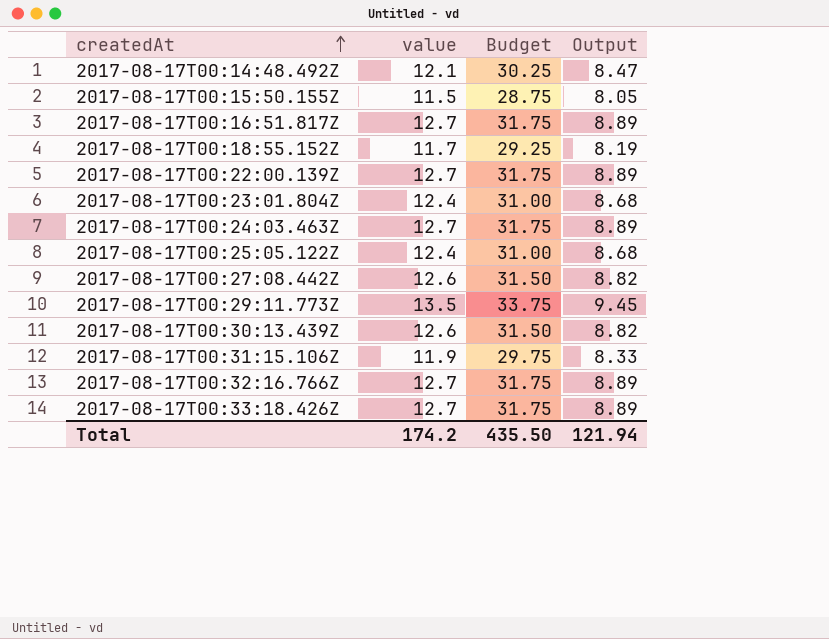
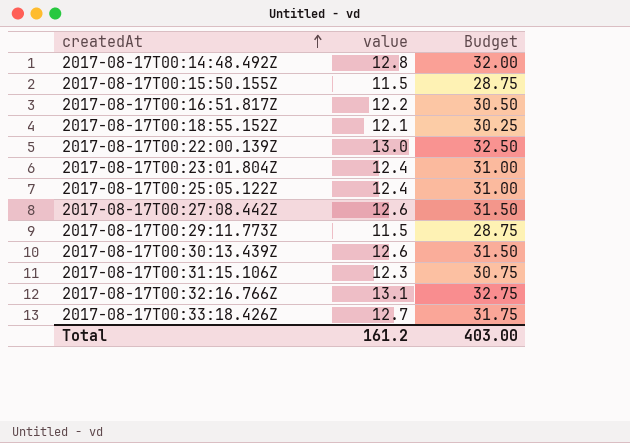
column Output | formula: [value] * 0.7 -> none
row 2017-08-17T00:24:03.463Z: 12.7 | 31.75 | 8.89 -> none
2017-08-17T00:14:48.492Z | value: 12.1 -> 12.8
2017-08-17T00:14:48.492Z | Budget: 30.25 -> 32.00
2017-08-17T00:16:51.817Z | value: 12.7 -> 12.2
2017-08-17T00:16:51.817Z | Budget: 31.75 -> 30.50
2017-08-17T00:18:55.152Z | value: 11.7 -> 12.1
2017-08-17T00:18:55.152Z | Budget: 29.25 -> 30.25
2017-08-17T00:22:00.139Z | value: 12.7 -> 13.0
2017-08-17T00:22:00.139Z | Budget: 31.75 -> 32.50
2017-08-17T00:29:11.773Z | value: 13.5 -> 11.5
2017-08-17T00:29:11.773Z | Budget: 33.75 -> 28.75
2017-08-17T00:31:15.106Z | value: 11.9 -> 12.3
2017-08-17T00:31:15.106Z | Budget: 29.75 -> 30.75
2017-08-17T00:32:16.766Z | value: 12.7 -> 13.1
2017-08-17T00:32:16.766Z | Budget: 31.75 -> 32.75
Total | value: 174.2 -> 161.2
Total | Budget: 435.50 -> 403.00

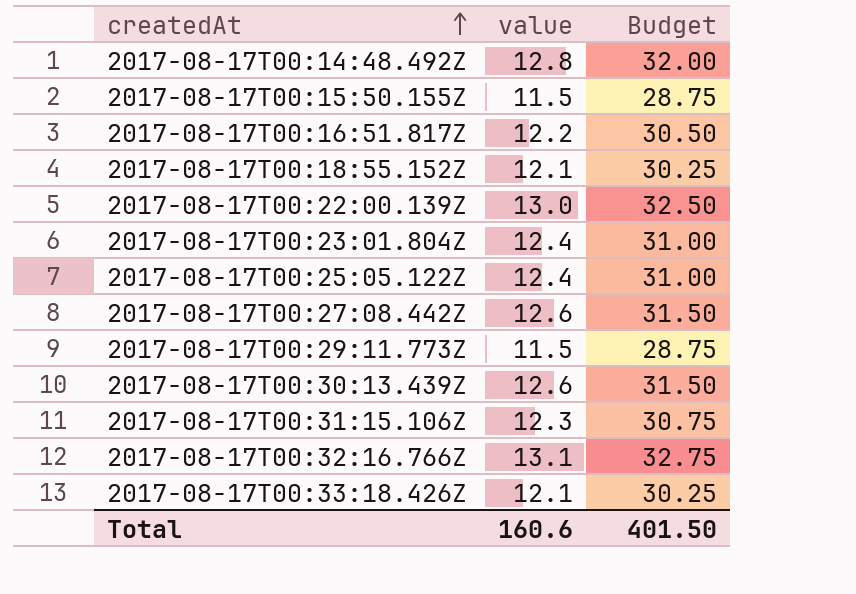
2017-08-17T00:33:18.426Z | value: 12.7 -> 12.1
2017-08-17T00:33:18.426Z | Budget: 31.75 -> 30.25
Total | value: 161.2 -> 160.6
Total | Budget: 403.00 -> 401.50

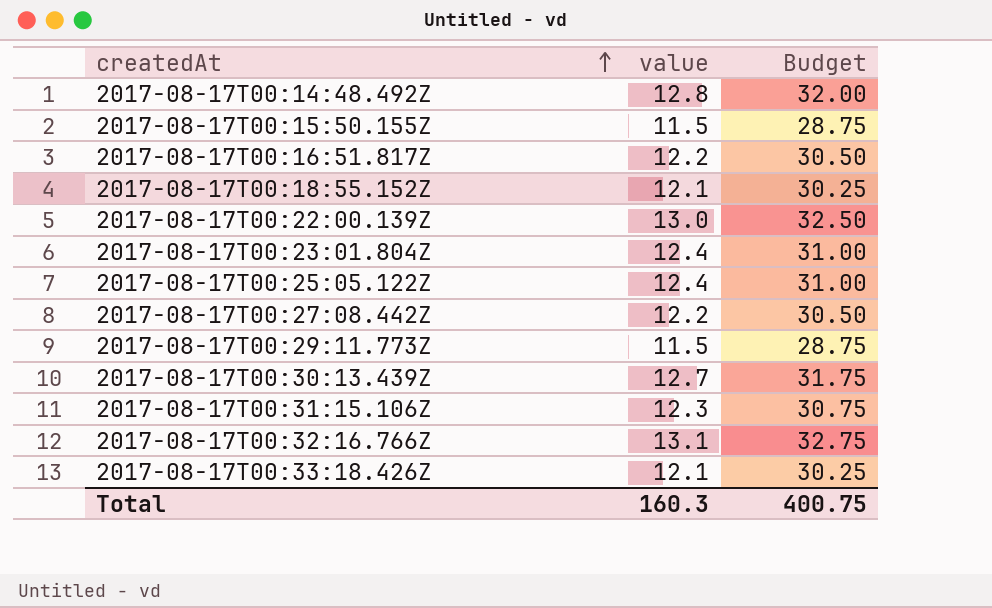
2017-08-17T00:27:08.442Z | value: 12.6 -> 12.2
2017-08-17T00:27:08.442Z | Budget: 31.50 -> 30.50
2017-08-17T00:30:13.439Z | value: 12.6 -> 12.7
2017-08-17T00:30:13.439Z | Budget: 31.50 -> 31.75
Total | value: 160.6 -> 160.3
Total | Budget: 401.50 -> 400.75

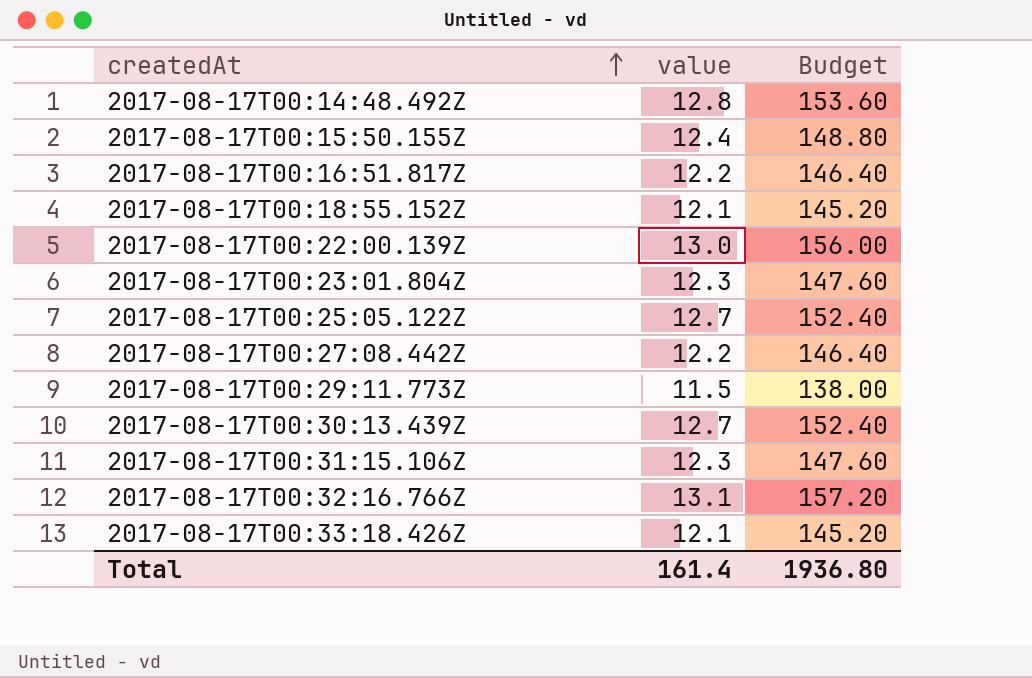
column Budget | formula: [value] * 2.5 -> [value] * 12
2017-08-17T00:15:50.155Z | value: 11.5 -> 12.4
2017-08-17T00:23:01.804Z | value: 12.4 -> 12.3
2017-08-17T00:25:05.122Z | value: 12.4 -> 12.7
Total | value: 160.3 -> 161.4
Total | Budget: 400.75 -> 1936.80

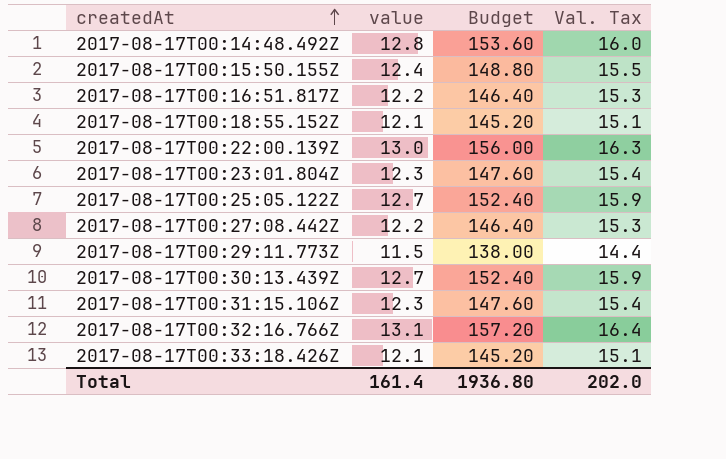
column Val. Tax | formula: none -> [value] * 1.25

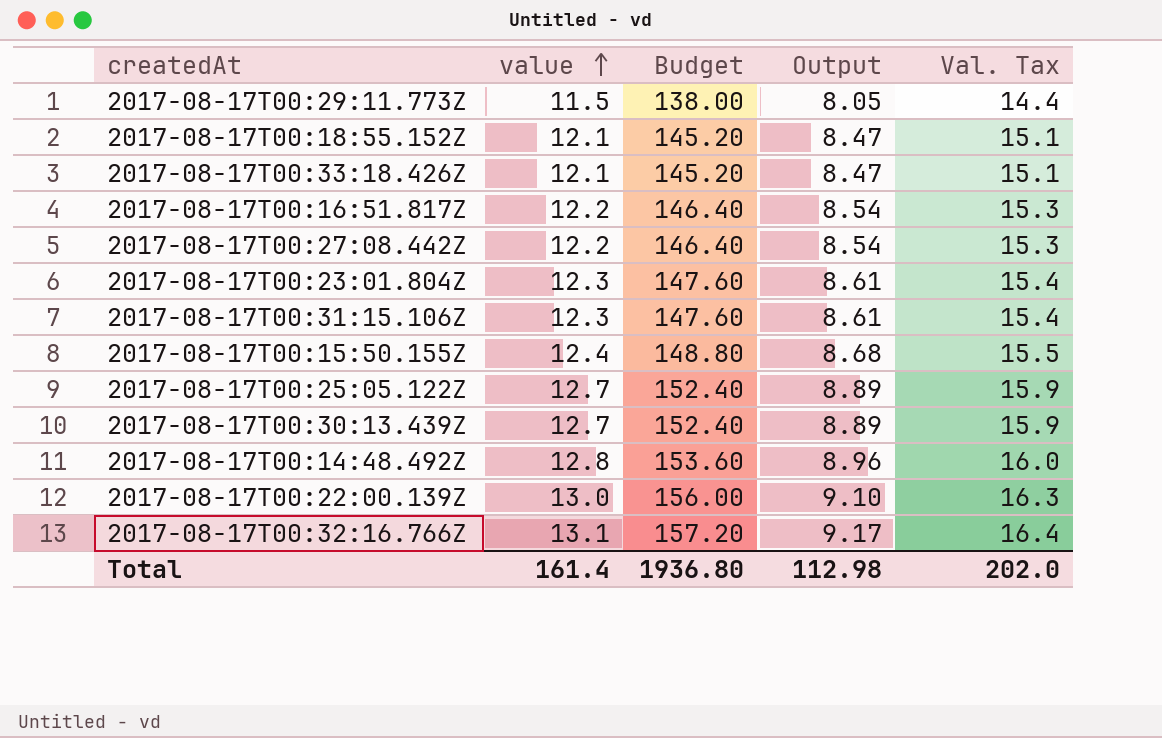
row order: createdAt ascending -> value ascending
column Output | formula: none -> [value] * 0.7

